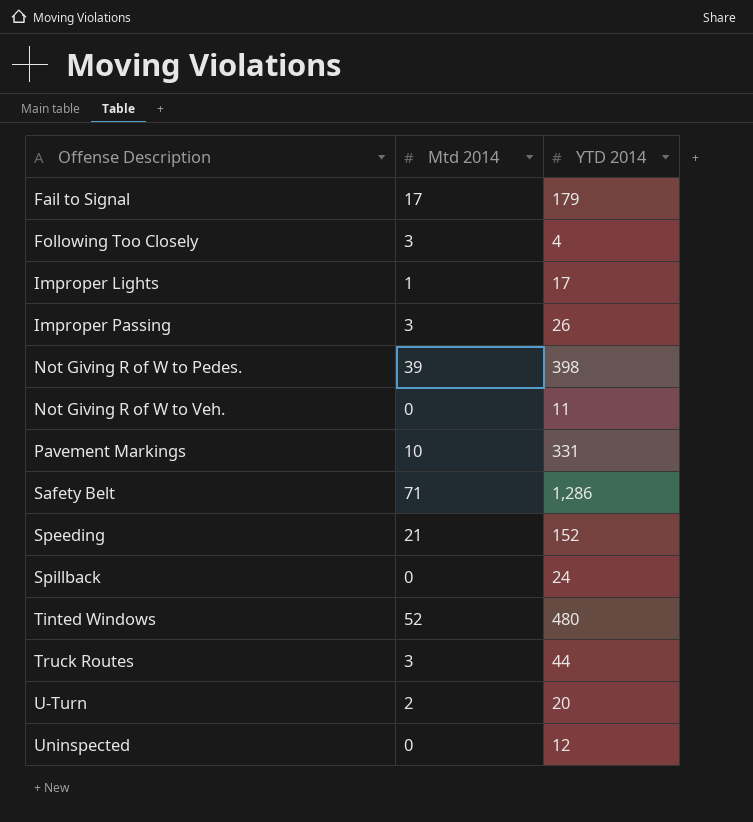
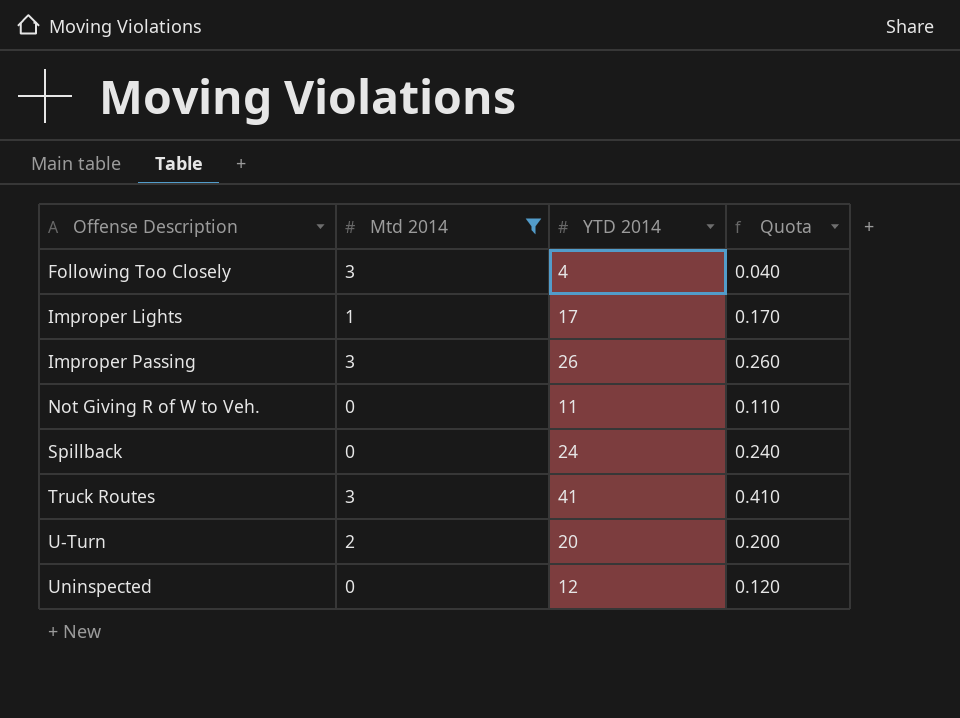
filter: none -> Mtd 2014 <= 3
column Quota | formula: none -> [YTD 2014] * 0.01
Truck Routes | YTD 2014: 44 -> 41

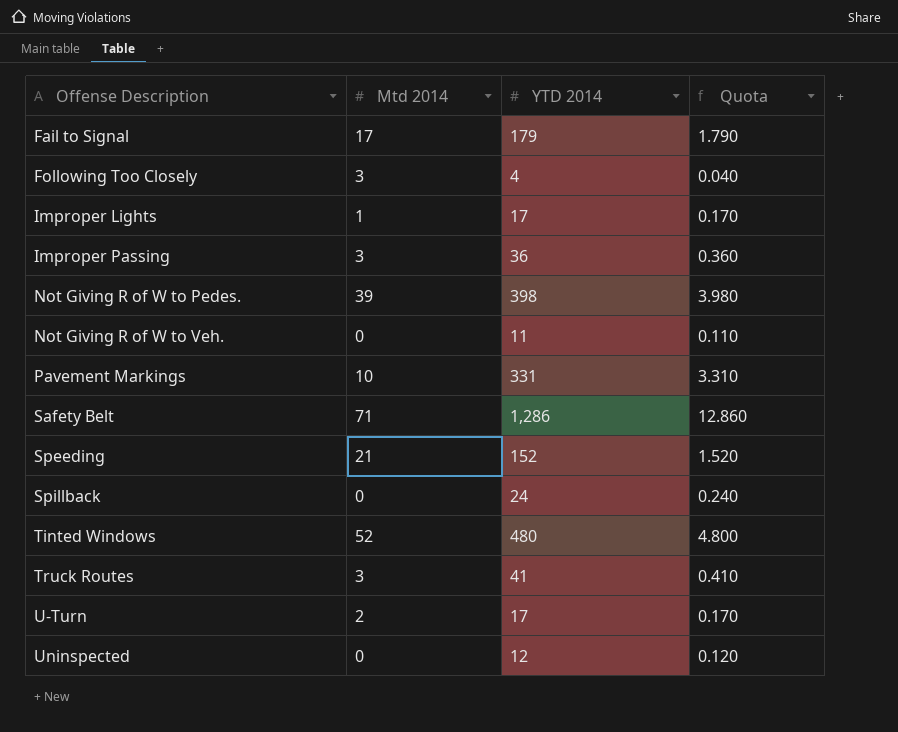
filter: Mtd 2014 <= 3 -> none
Improper Passing | YTD 2014: 26 -> 36
Improper Passing | Quota: 0.260 -> 0.360
U-Turn | YTD 2014: 20 -> 17
U-Turn | Quota: 0.200 -> 0.170

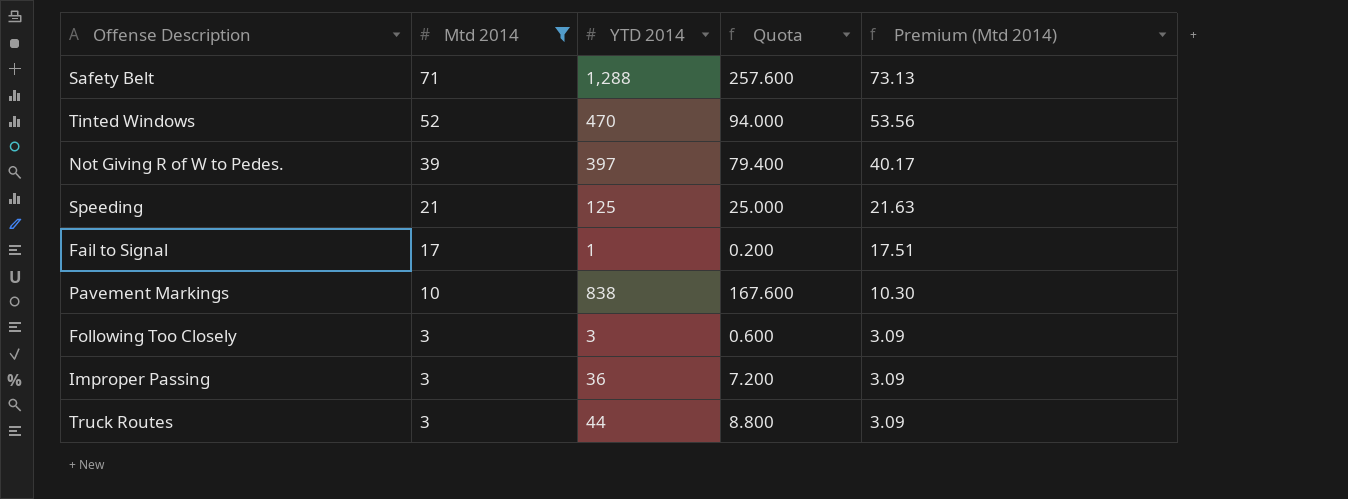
filter: none -> Mtd 2014 >= 3
row order: Offense Description ascending -> Mtd 2014 descending
column Quota | formula: [YTD 2014] * 0.01 -> [YTD 2014] * 0.2
column Premium (Mtd 2014) | formula: none -> [Mtd 2014] * 1.03
Safety Belt | YTD 2014: 1,286 -> 1,288
Tinted Windows | YTD 2014: 480 -> 470
Not Giving R of W to Pedes. | YTD 2014: 398 -> 397
Speeding | YTD 2014: 152 -> 125
Fail to Signal | YTD 2014: 179 -> 1
Pavement Markings | YTD 2014: 331 -> 838
Following Too Closely | YTD 2014: 4 -> 3
Truck Routes | YTD 2014: 41 -> 44

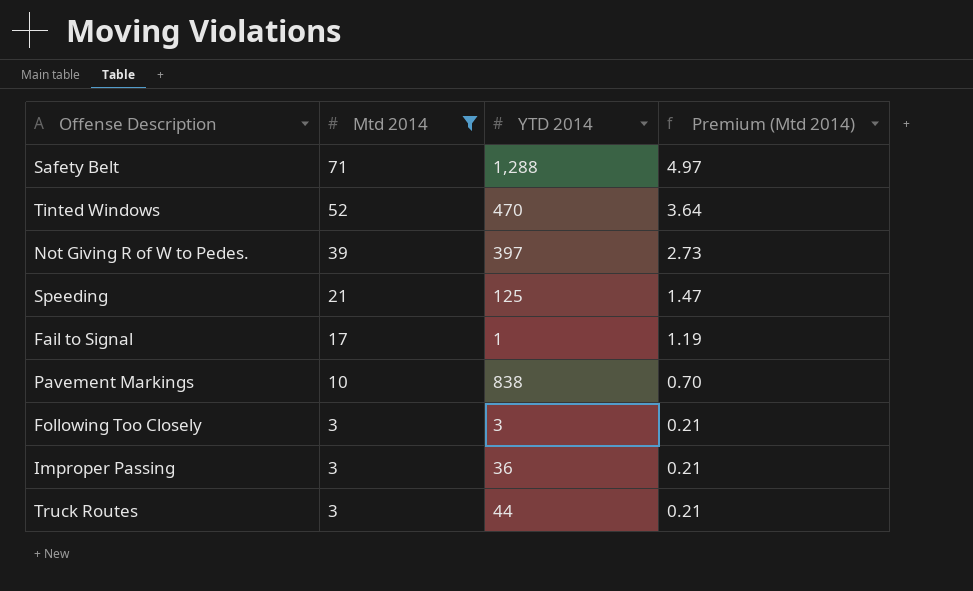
column Quota | formula: [YTD 2014] * 0.2 -> none
column Premium (Mtd 2014) | formula: [Mtd 2014] * 1.03 -> [Mtd 2014] * 0.07

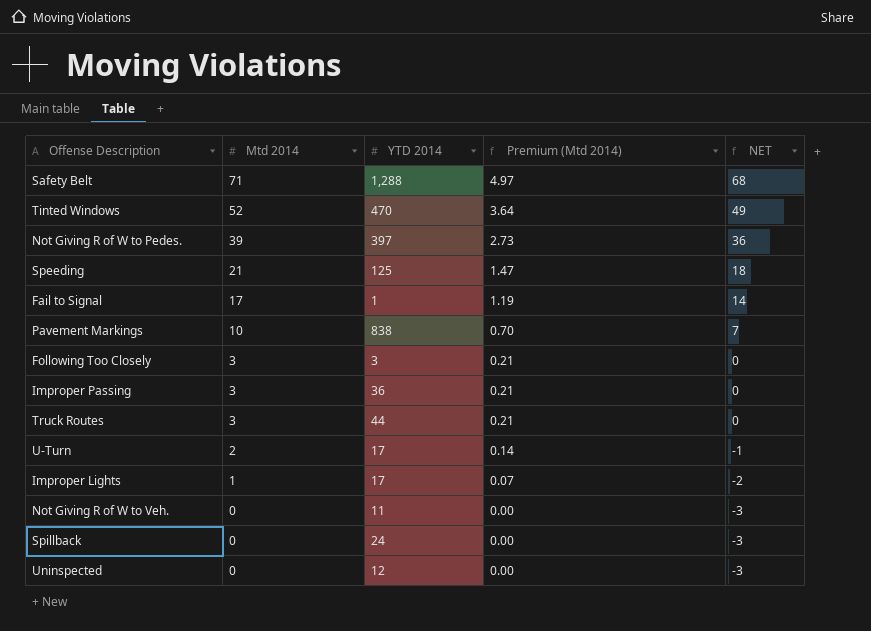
filter: Mtd 2014 >= 3 -> none
column NET | formula: none -> [Mtd 2014] - 3

